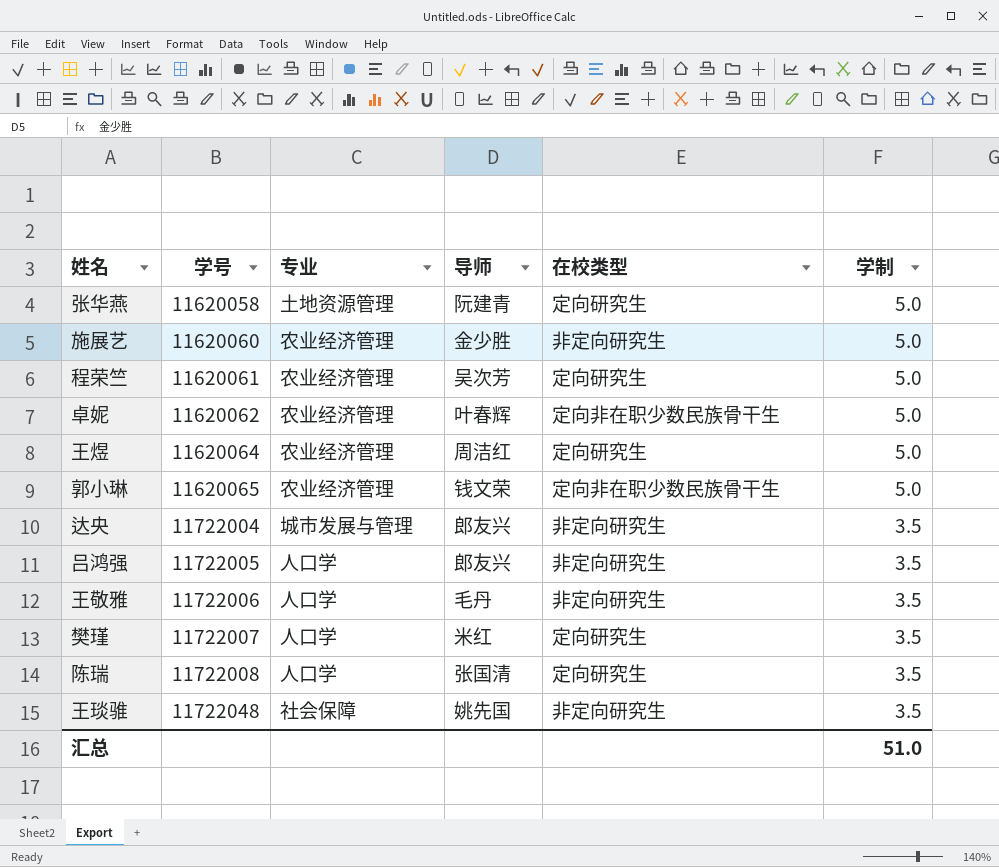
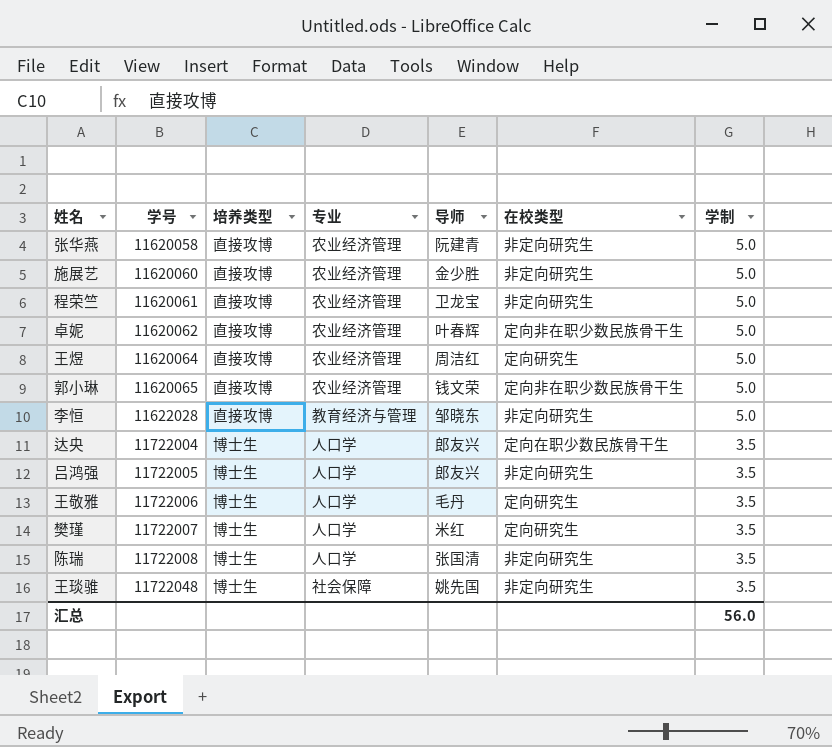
column 培养类型 | position: none -> 3
张华燕 | 专业: 土地资源管理 -> 农业经济管理
张华燕 | 在校类型: 定向研究生 -> 非定向研究生
程荣竺 | 导师: 吴次芳 -> 卫龙宝
程荣竺 | 在校类型: 定向研究生 -> 非定向研究生
row 李恒: none -> 11622028 | 直接攻博 | 教育经济与管理 | 邹晓东 | 非定向研究生 | 5.0
达央 | 专业: 城市发展与管理 -> 人口学
达央 | 在校类型: 非定向研究生 -> 定向在职少数民族骨干生
王敬雅 | 在校类型: 非定向研究生 -> 定向研究生
陈瑞 | 在校类型: 定向研究生 -> 非定向研究生
汇总 | 学制: 51.0 -> 56.0

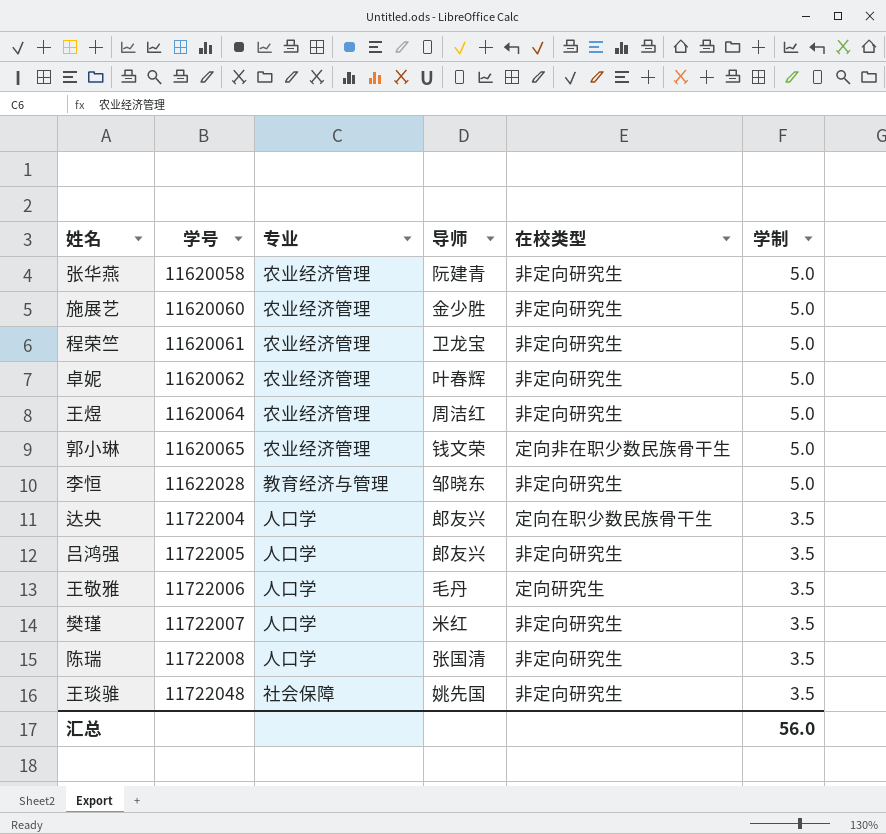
column 培养类型 | position: 3 -> none
卓妮 | 在校类型: 定向非在职少数民族骨干生 -> 非定向研究生
王煜 | 在校类型: 定向研究生 -> 非定向研究生
樊瑾 | 在校类型: 定向研究生 -> 非定向研究生

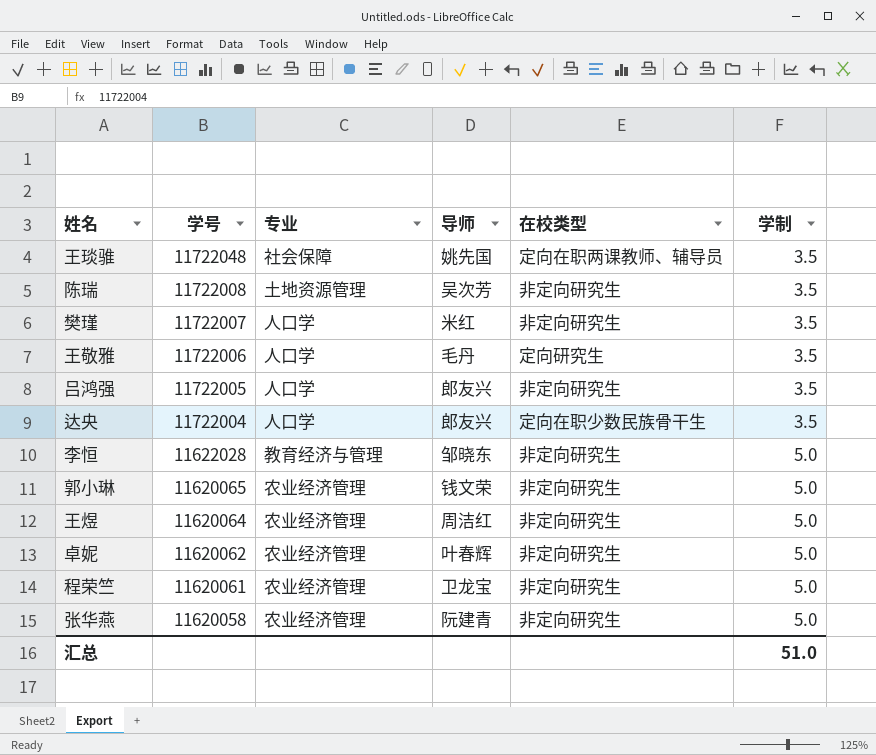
row order: 学号 ascending -> 学号 descending
row 施展艺: 11620060 | 农业经济管理 | 金少胜 | 非定向研究生 | 5.0 -> none
王琰骓 | 在校类型: 非定向研究生 -> 定向在职两课教师、辅导员
陈瑞 | 专业: 人口学 -> 土地资源管理
陈瑞 | 导师: 张国清 -> 吴次芳
郭小琳 | 在校类型: 定向非在职少数民族骨干生 -> 非定向研究生
汇总 | 学制: 56.0 -> 51.0

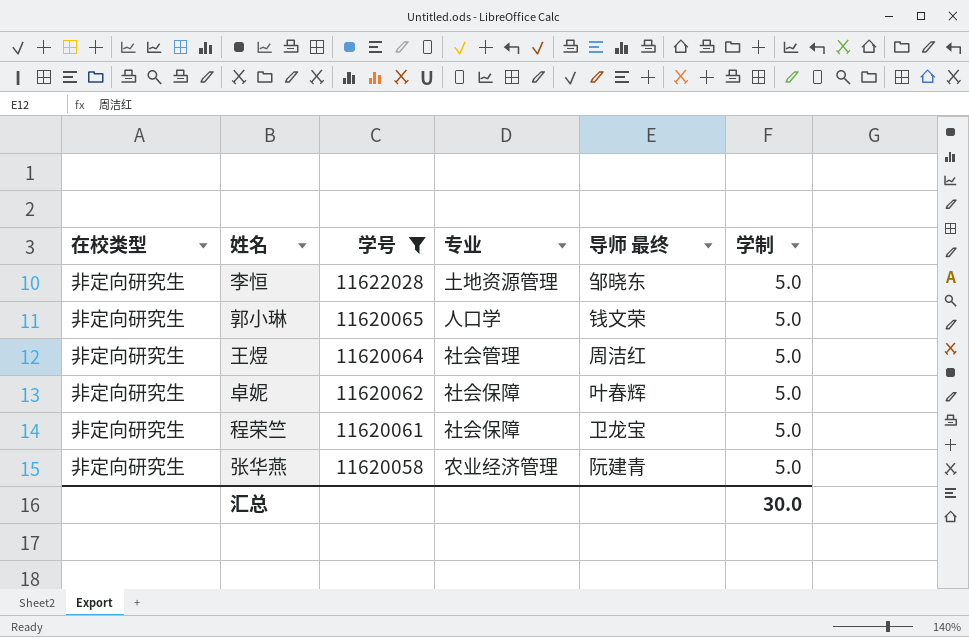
filter: none -> 学号 <= 11622028
column 在校类型 | position: 5 -> 1
column name: 导师 -> 导师 最终
李恒 | 专业: 教育经济与管理 -> 土地资源管理
郭小琳 | 专业: 农业经济管理 -> 人口学
王煜 | 专业: 农业经济管理 -> 社会管理
卓妮 | 专业: 农业经济管理 -> 社会保障
程荣竺 | 专业: 农业经济管理 -> 社会保障
汇总 | 学制: 51.0 -> 30.0

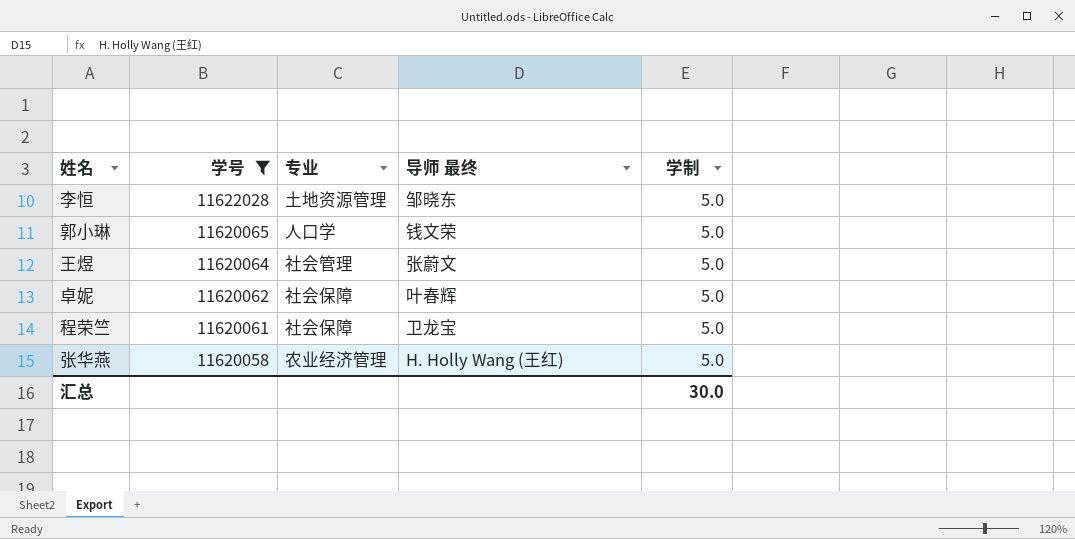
column 在校类型 | position: 1 -> none
王煜 | 导师 最终: 周洁红 -> 张蔚文
张华燕 | 导师 最终: 阮建青 -> H. Holly Wang (王红)

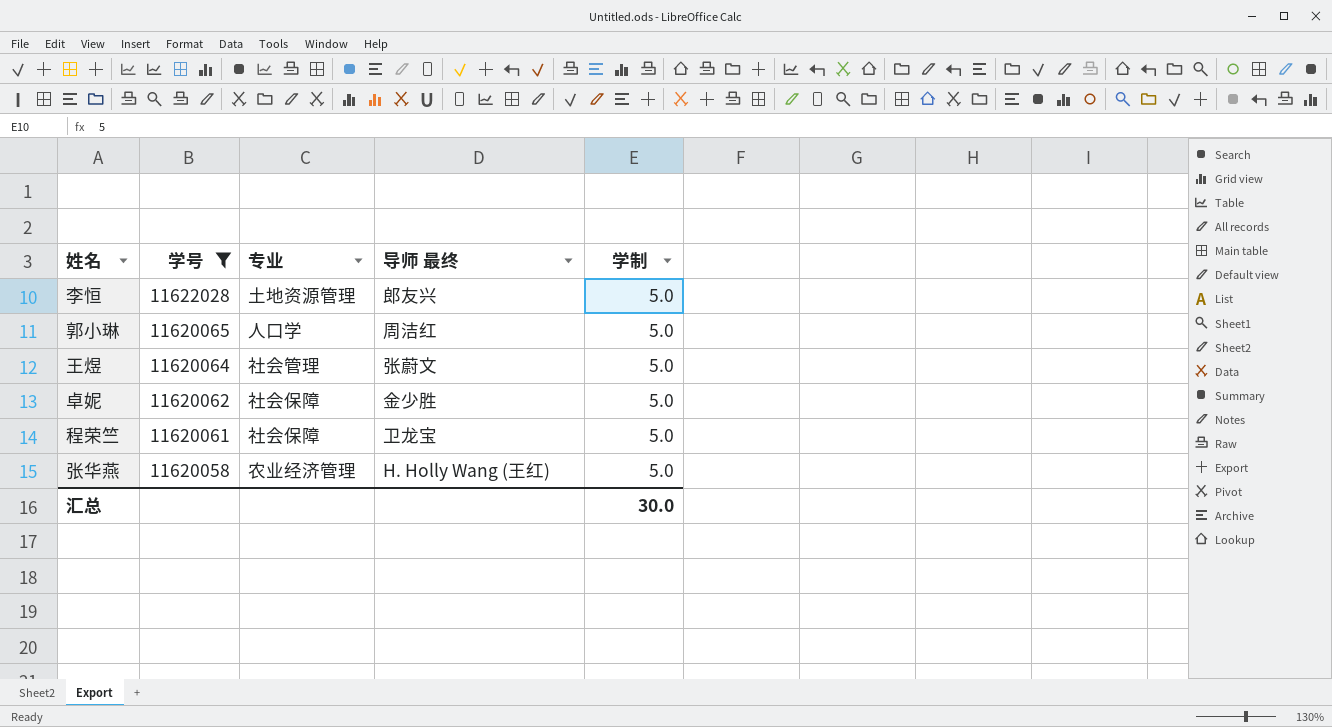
李恒 | 导师 最终: 邹晓东 -> 郎友兴
郭小琳 | 导师 最终: 钱文荣 -> 周洁红
卓妮 | 导师 最终: 叶春辉 -> 金少胜

